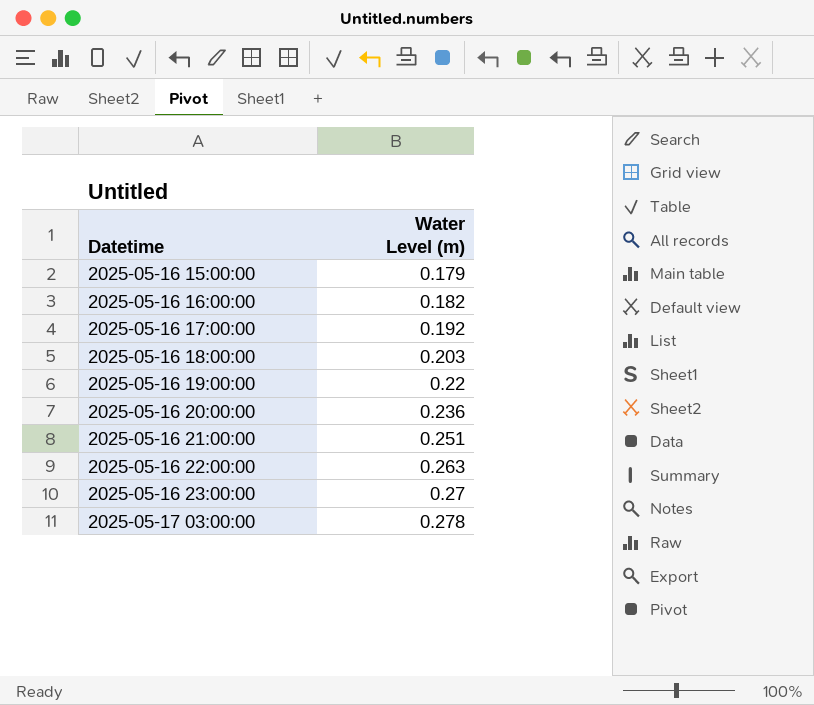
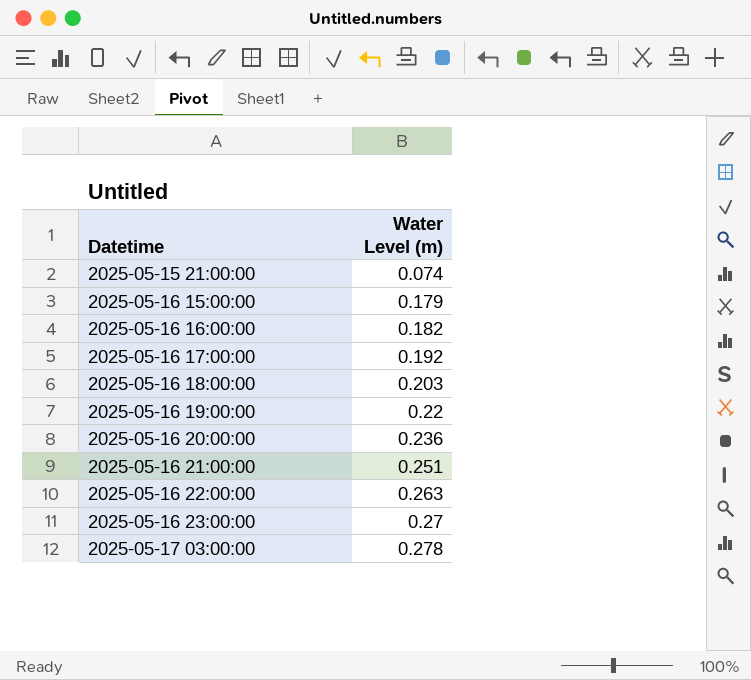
row 2025-05-15 21:00:00: none -> 0.074

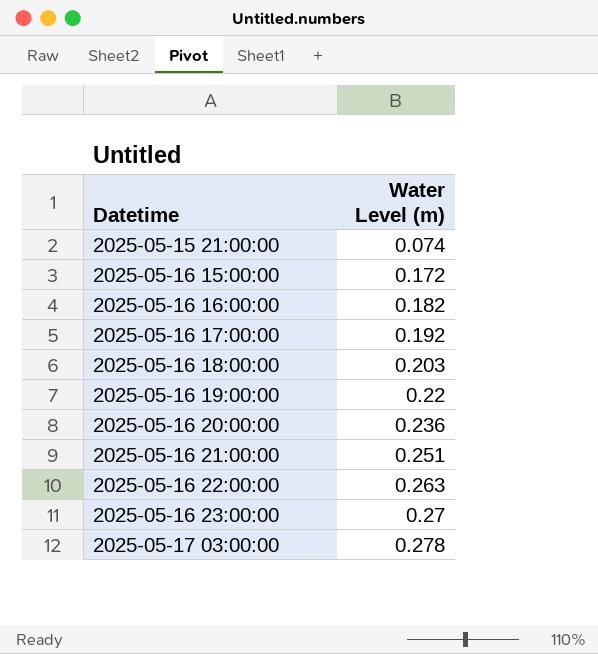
2025-05-16 15:00:00 | Water Level (m): 0.179 -> 0.172

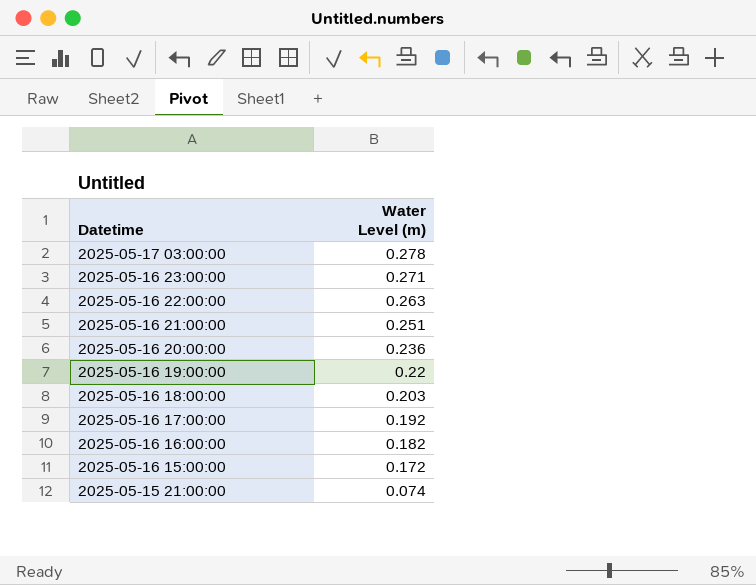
row order: Datetime ascending -> Datetime descending
2025-05-16 23:00:00 | Water Level (m): 0.27 -> 0.271

